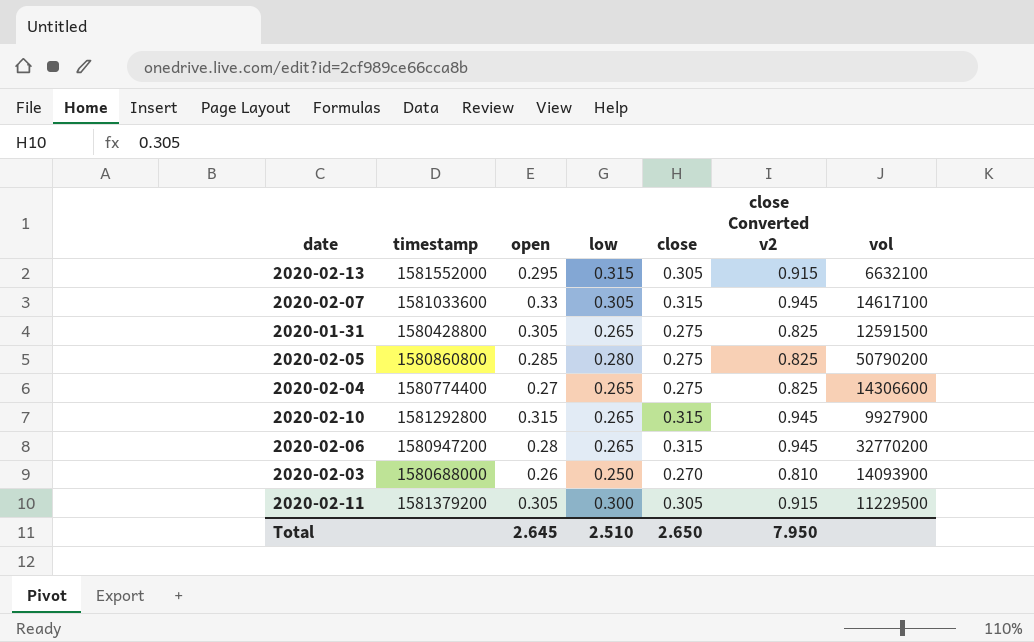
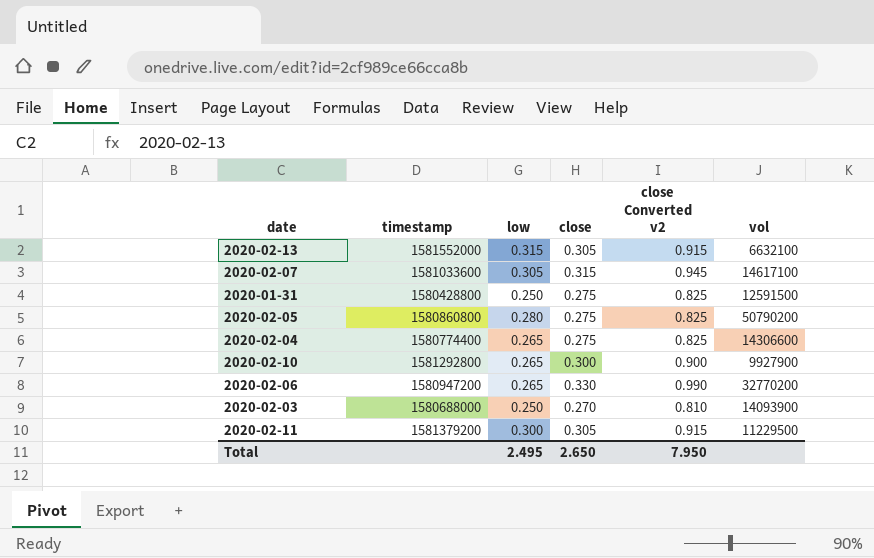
column open | position: 3 -> none
2020-01-31 | low: 0.265 -> 0.250
2020-02-10 | close: 0.315 -> 0.300
2020-02-10 | close Converted v2: 0.945 -> 0.900
2020-02-06 | close: 0.315 -> 0.330
2020-02-06 | close Converted v2: 0.945 -> 0.990
Total | low: 2.510 -> 2.495

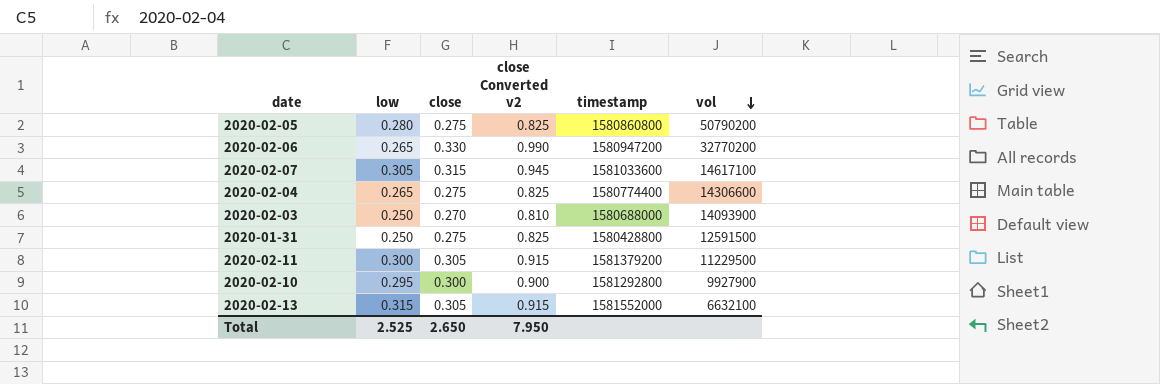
row order: none -> vol descending
column timestamp | position: 2 -> 5
2020-02-10 | low: 0.265 -> 0.295
Total | low: 2.495 -> 2.525

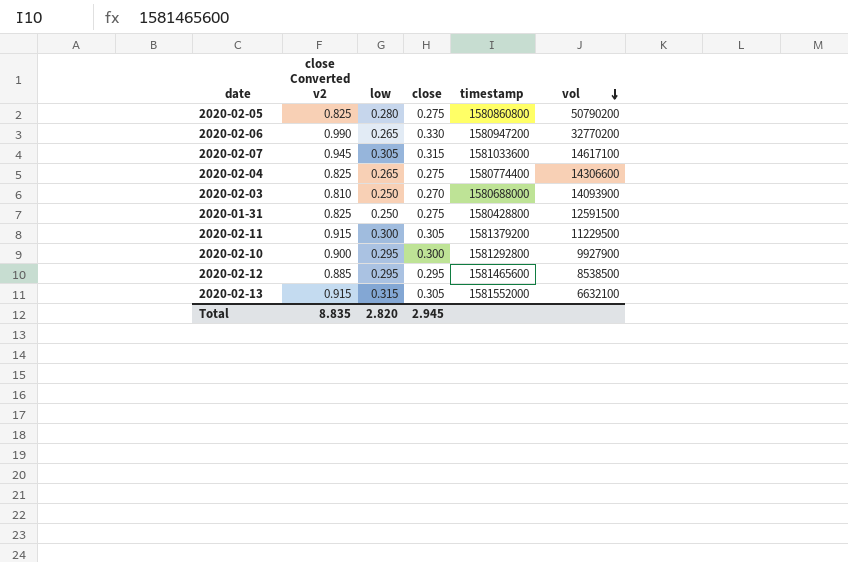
column close Converted v2 | position: 4 -> 2
row 2020-02-12: none -> 0.885 | 0.295 | 0.295 | 1581465600 | 8538500
Total | close Converted v2: 7.950 -> 8.835
Total | low: 2.525 -> 2.820
Total | close: 2.650 -> 2.945

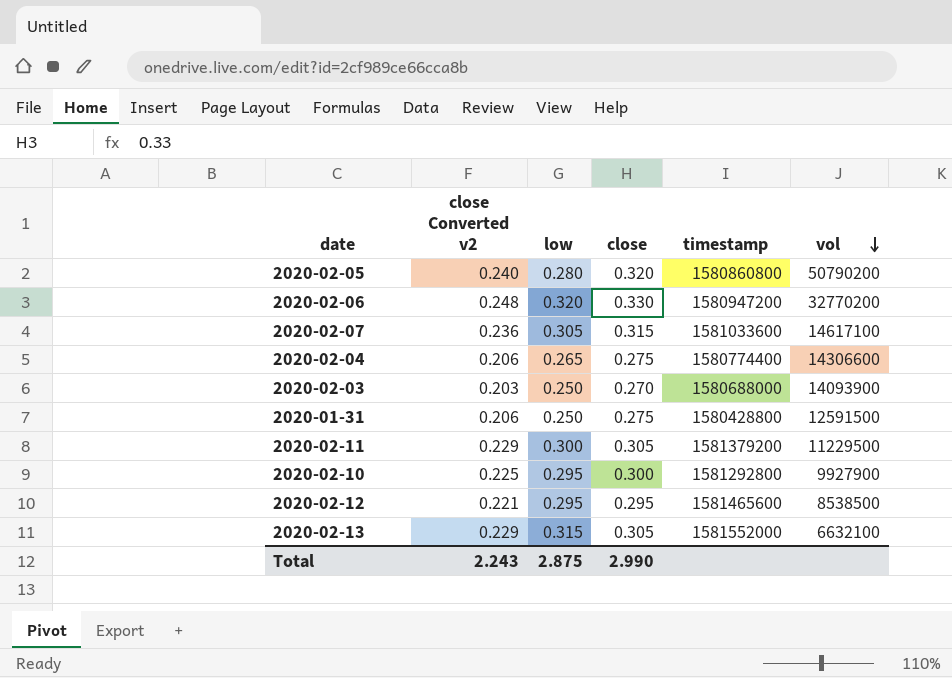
column close Converted v2 | formula: [close] * 3 -> [close] * 0.75
2020-02-05 | close: 0.275 -> 0.320
2020-02-06 | low: 0.265 -> 0.320
Total | close Converted v2: 8.835 -> 2.243
Total | low: 2.820 -> 2.875
Total | close: 2.945 -> 2.990

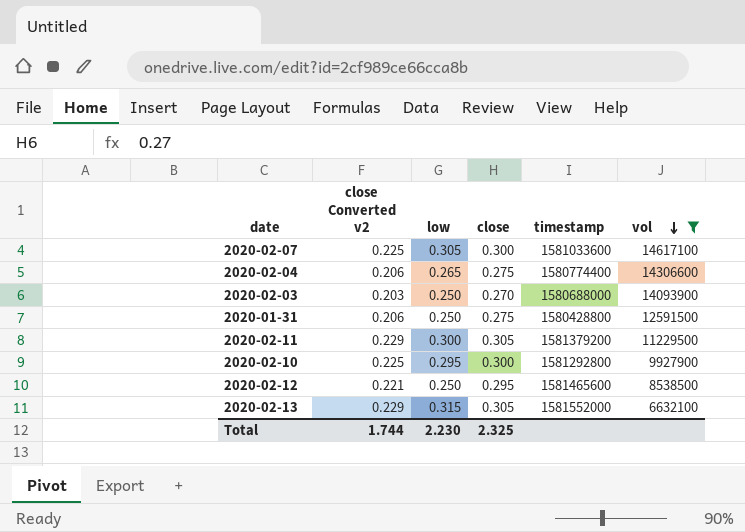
filter: none -> vol <= 14617100
2020-02-07 | close Converted v2: 0.236 -> 0.225
2020-02-07 | close: 0.315 -> 0.300
2020-02-12 | low: 0.295 -> 0.250
Total | close Converted v2: 2.243 -> 1.744
Total | low: 2.875 -> 2.230
Total | close: 2.990 -> 2.325

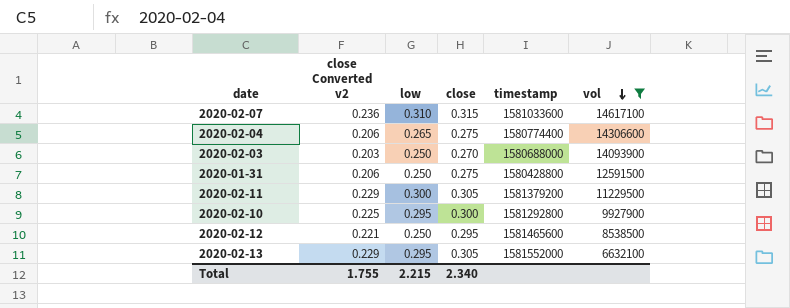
2020-02-07 | close Converted v2: 0.225 -> 0.236
2020-02-07 | low: 0.305 -> 0.310
2020-02-07 | close: 0.300 -> 0.315
2020-02-13 | low: 0.315 -> 0.295
Total | close Converted v2: 1.744 -> 1.755
Total | low: 2.230 -> 2.215
Total | close: 2.325 -> 2.340

